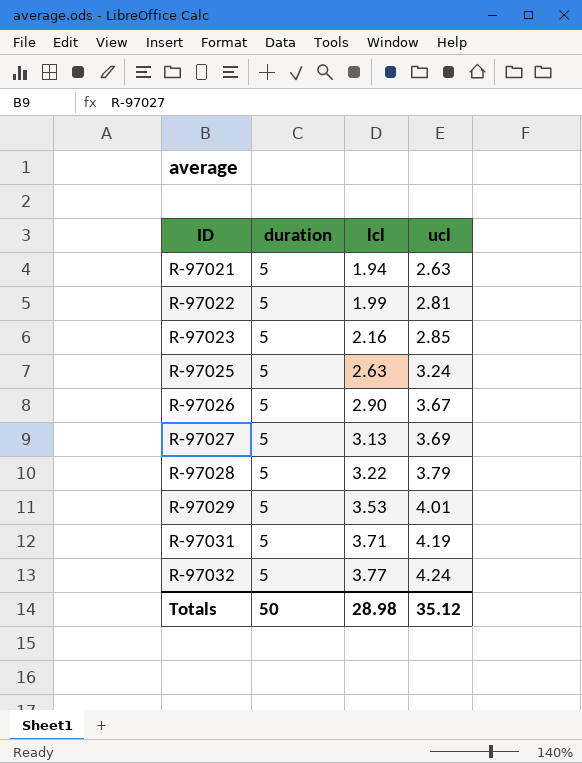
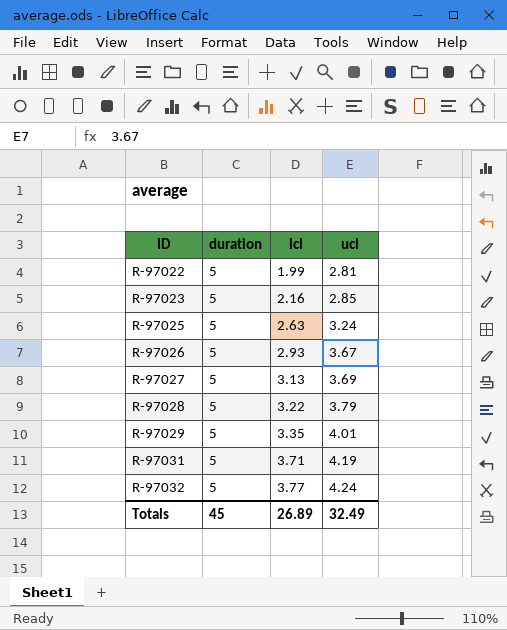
row R-97021: 5 | 1.94 | 2.63 -> none
R-97026 | lcl: 2.90 -> 2.93
R-97029 | lcl: 3.53 -> 3.35
Totals | duration: 50 -> 45
Totals | lcl: 28.98 -> 26.89
Totals | ucl: 35.12 -> 32.49

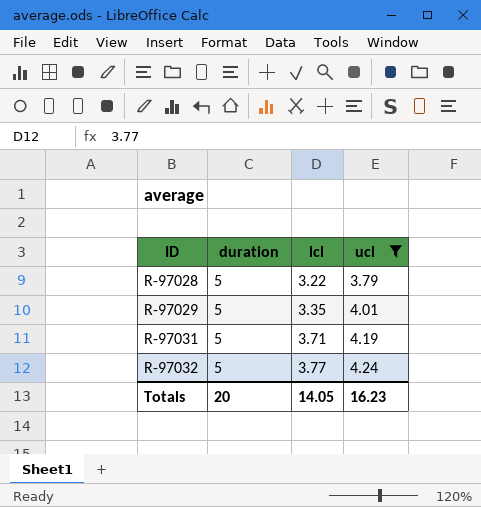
filter: none -> ucl >= 3.79
Totals | duration: 45 -> 20
Totals | lcl: 26.89 -> 14.05
Totals | ucl: 32.49 -> 16.23

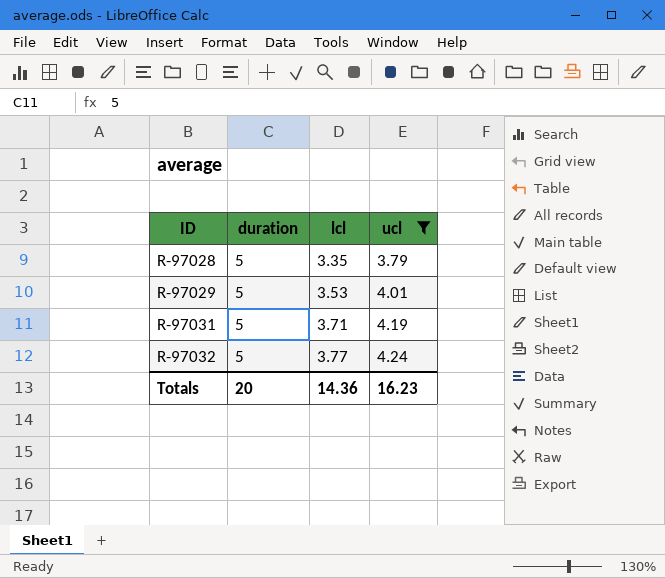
R-97028 | lcl: 3.22 -> 3.35
R-97029 | lcl: 3.35 -> 3.53
Totals | lcl: 14.05 -> 14.36

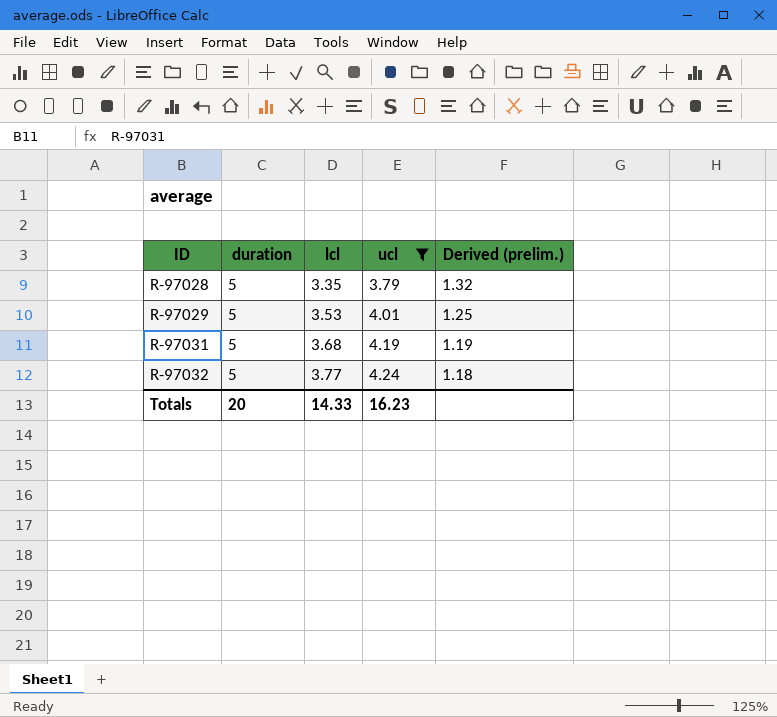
column Derived (prelim.) | formula: none -> [duration] / [ucl]
R-97031 | lcl: 3.71 -> 3.68
Totals | lcl: 14.36 -> 14.33

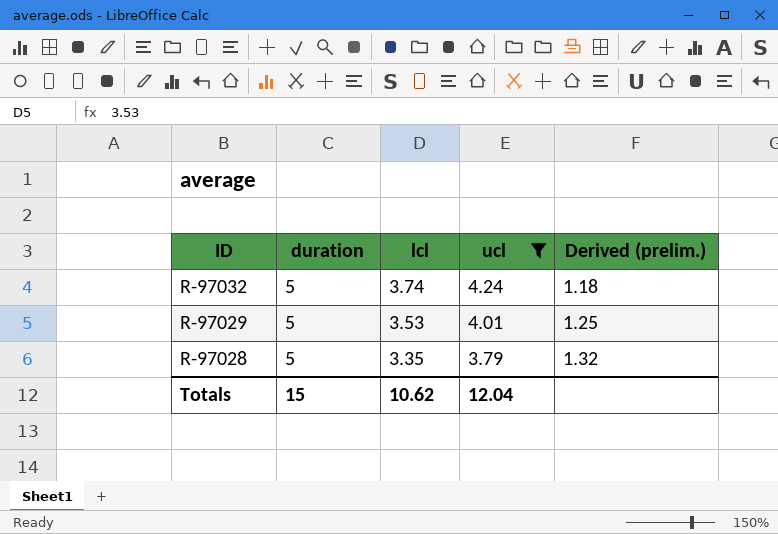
row order: ID ascending -> ID descending
row R-97031: 5 | 3.68 | 4.19 | 1.19 -> none
R-97032 | lcl: 3.77 -> 3.74
Totals | duration: 20 -> 15
Totals | lcl: 14.33 -> 10.62
Totals | ucl: 16.23 -> 12.04

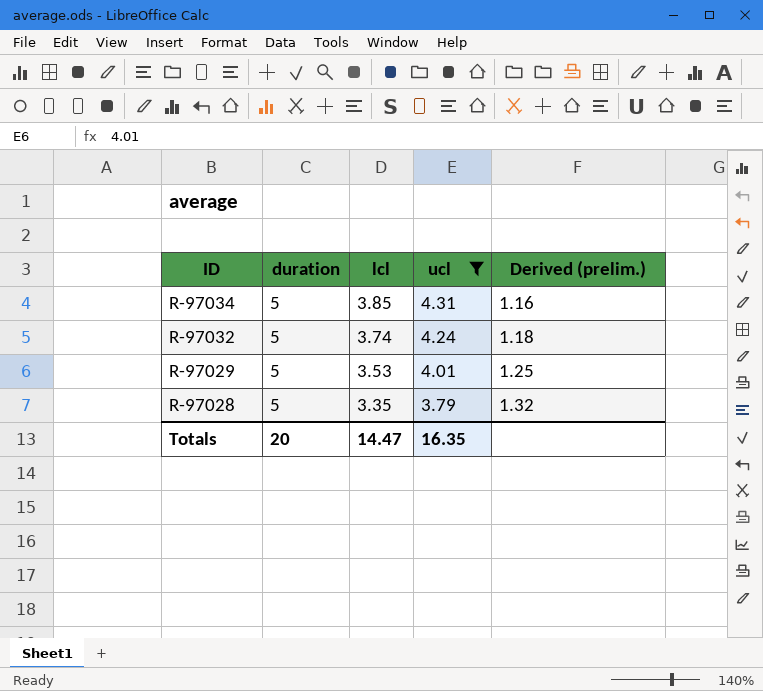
row R-97034: none -> 5 | 3.85 | 4.31 | 1.16
Totals | duration: 15 -> 20
Totals | lcl: 10.62 -> 14.47
Totals | ucl: 12.04 -> 16.35

